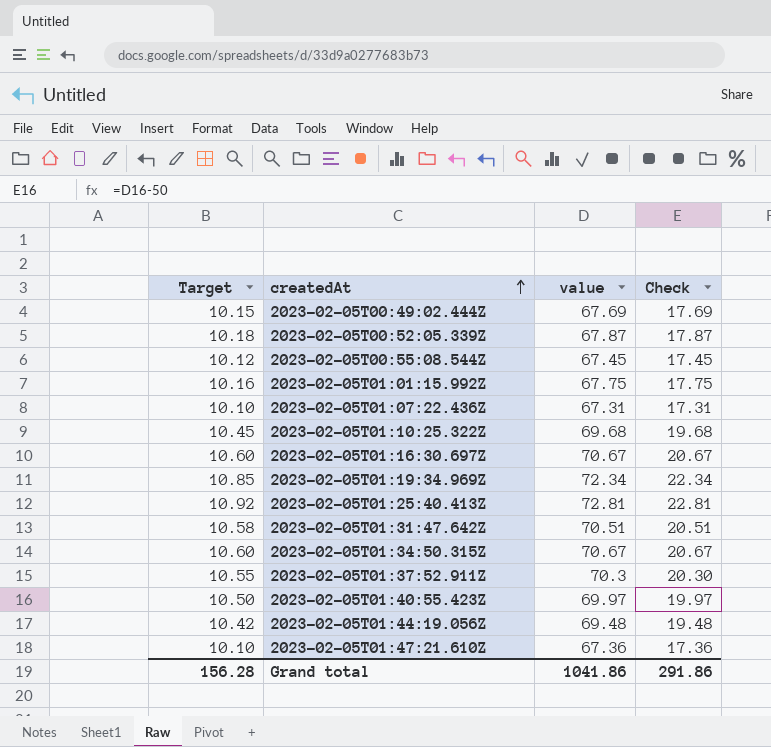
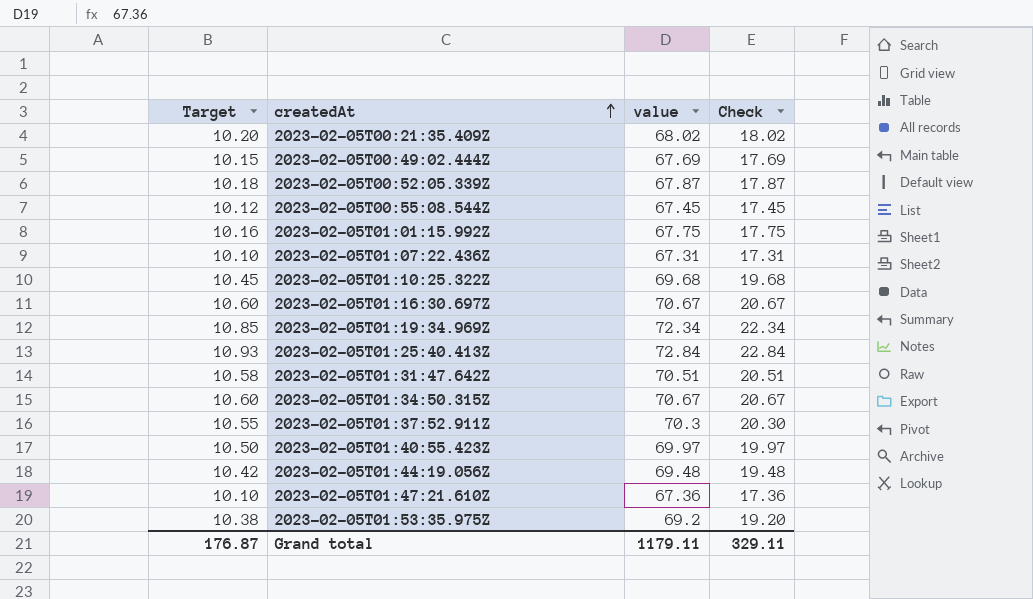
row 2023-02-05T00:21:35.409Z: none -> 10.20 | 68.02 | 18.02
2023-02-05T01:25:40.413Z | Target: 10.92 -> 10.93
2023-02-05T01:25:40.413Z | value: 72.81 -> 72.84
2023-02-05T01:25:40.413Z | Check: 22.81 -> 22.84
row 2023-02-05T01:53:35.975Z: none -> 10.38 | 69.2 | 19.20
Grand total | Target: 156.28 -> 176.87
Grand total | value: 1041.86 -> 1179.11
Grand total | Check: 291.86 -> 329.11

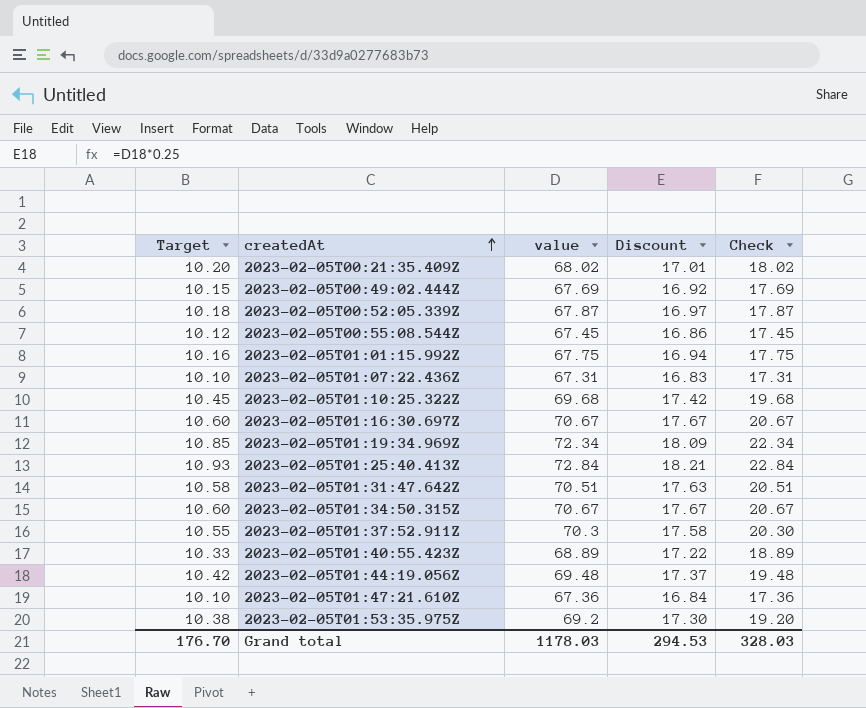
column Discount | formula: none -> [value] * 0.25
2023-02-05T01:40:55.423Z | Target: 10.50 -> 10.33
2023-02-05T01:40:55.423Z | value: 69.97 -> 68.89
2023-02-05T01:40:55.423Z | Check: 19.97 -> 18.89
Grand total | Target: 176.87 -> 176.70
Grand total | value: 1179.11 -> 1178.03
Grand total | Check: 329.11 -> 328.03

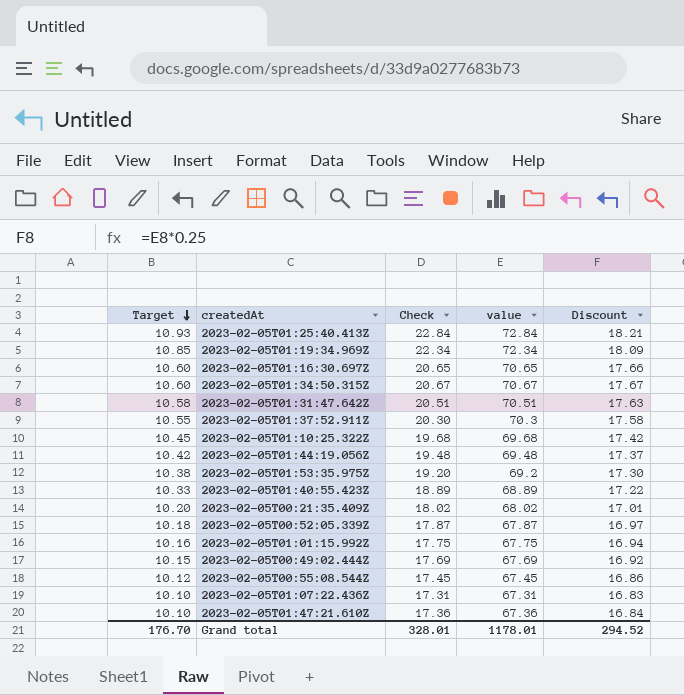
row order: createdAt ascending -> Target descending
column Check | position: 5 -> 3
2023-02-05T01:16:30.697Z | Check: 20.67 -> 20.65
2023-02-05T01:16:30.697Z | value: 70.67 -> 70.65
2023-02-05T01:16:30.697Z | Discount: 17.67 -> 17.66
Grand total | Check: 328.03 -> 328.01
Grand total | value: 1178.03 -> 1178.01
Grand total | Discount: 294.53 -> 294.52

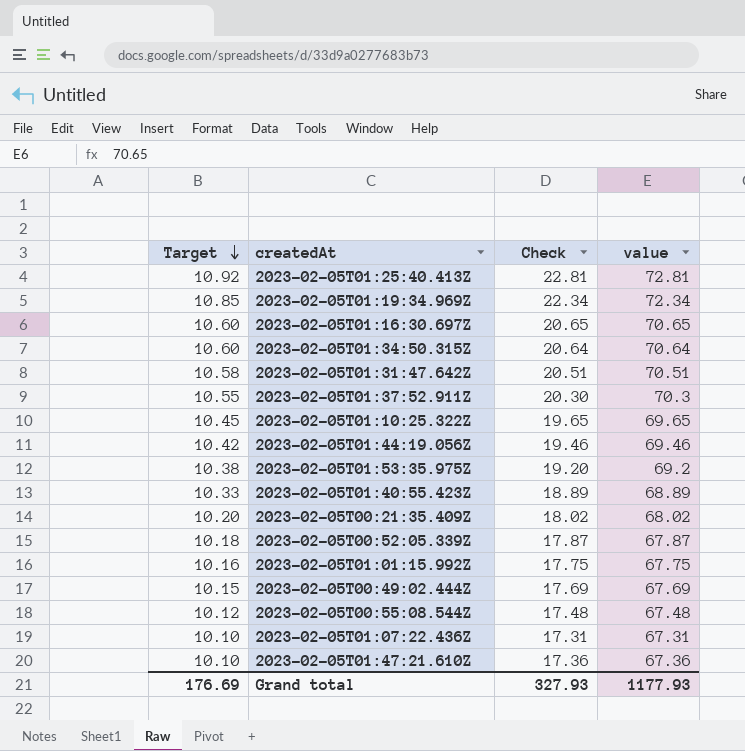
column Discount | formula: [value] * 0.25 -> none
2023-02-05T01:25:40.413Z | Target: 10.93 -> 10.92
2023-02-05T01:25:40.413Z | Check: 22.84 -> 22.81
2023-02-05T01:25:40.413Z | value: 72.84 -> 72.81
2023-02-05T01:34:50.315Z | Check: 20.67 -> 20.64
2023-02-05T01:34:50.315Z | value: 70.67 -> 70.64
2023-02-05T01:10:25.322Z | Check: 19.68 -> 19.65
2023-02-05T01:10:25.322Z | value: 69.68 -> 69.65
2023-02-05T01:44:19.056Z | Check: 19.48 -> 19.46
2023-02-05T01:44:19.056Z | value: 69.48 -> 69.46
2023-02-05T00:55:08.544Z | Check: 17.45 -> 17.48
2023-02-05T00:55:08.544Z | value: 67.45 -> 67.48
Grand total | Target: 176.70 -> 176.69
Grand total | Check: 328.01 -> 327.93
Grand total | value: 1178.01 -> 1177.93

